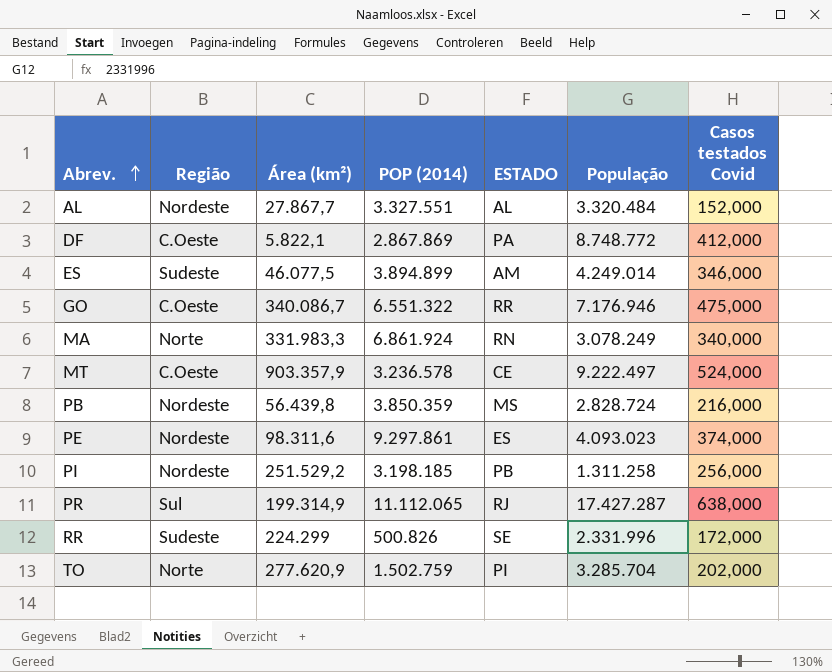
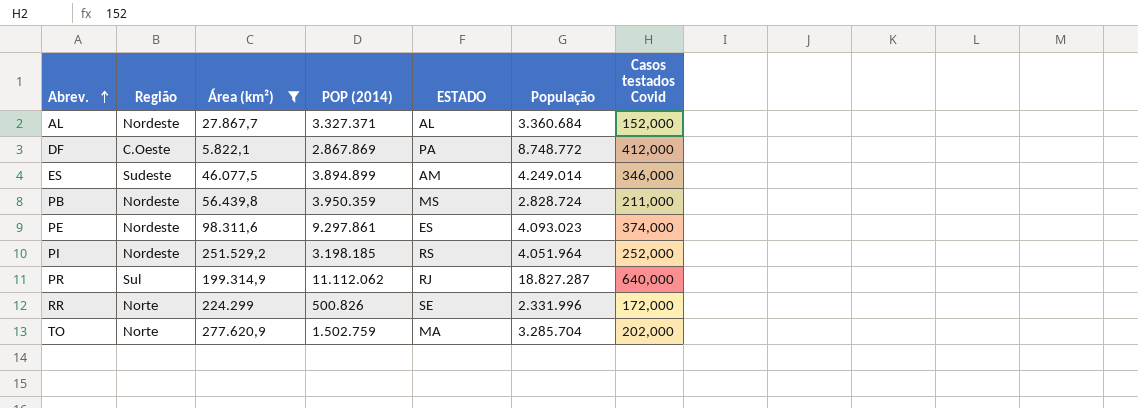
filter: none -> Área (km²) <= 277.620,9
AL | POP (2014): 3.327.551 -> 3.327.371
AL | População: 3.320.484 -> 3.360.684
PB | POP (2014): 3.850.359 -> 3.950.359
PB | Casos testados Covid: 216,000 -> 211,000
PI | ESTADO: PB -> RS
PI | População: 1.311.258 -> 4.051.964
PI | Casos testados Covid: 256,000 -> 252,000
PR | POP (2014): 11.112.065 -> 11.112.062
PR | População: 17.427.287 -> 18.827.287
PR | Casos testados Covid: 638,000 -> 640,000
RR | Região: Sudeste -> Norte
TO | ESTADO: PI -> MA

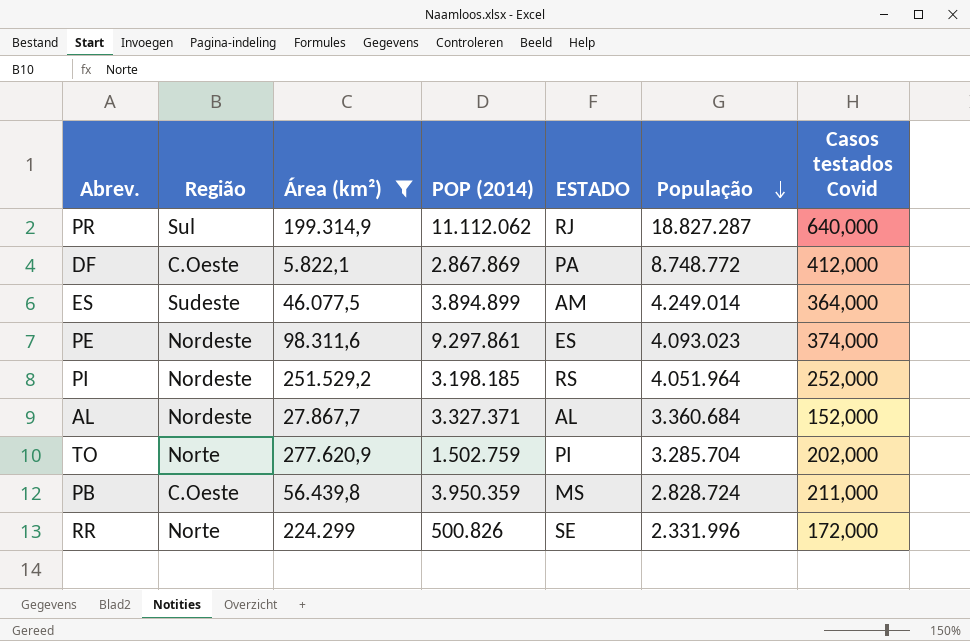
row order: Abrev. ascending -> População descending
ES | Casos testados Covid: 346,000 -> 364,000
TO | ESTADO: MA -> PI
PB | Região: Nordeste -> C.Oeste

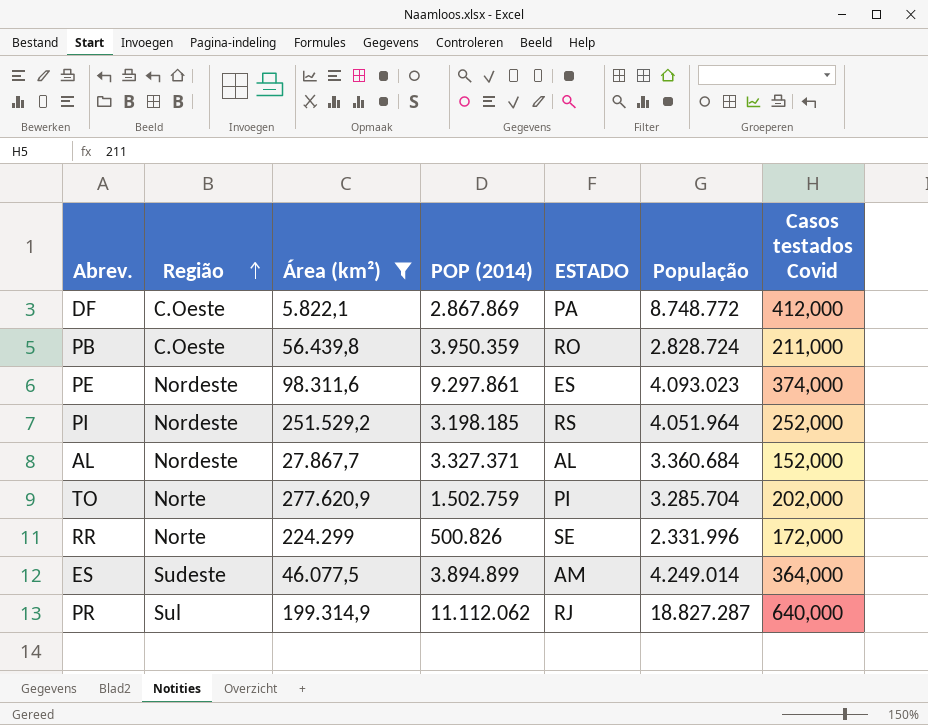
row order: População descending -> Região ascending
PB | ESTADO: MS -> RO

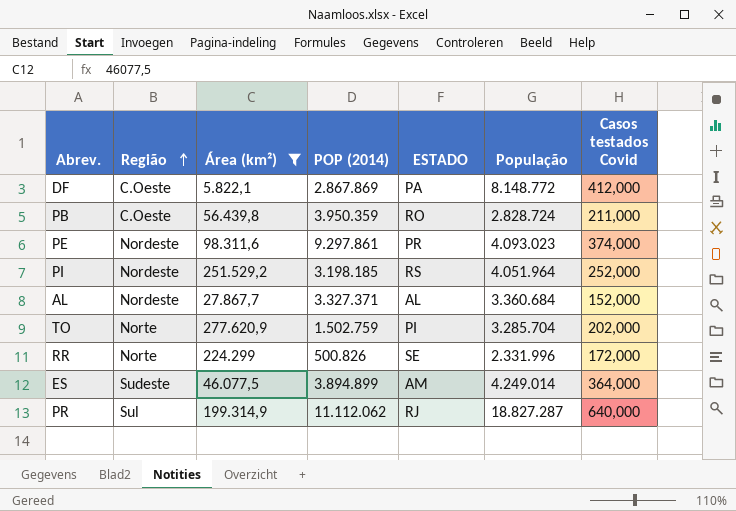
DF | População: 8.748.772 -> 8.148.772
PE | ESTADO: ES -> PR

